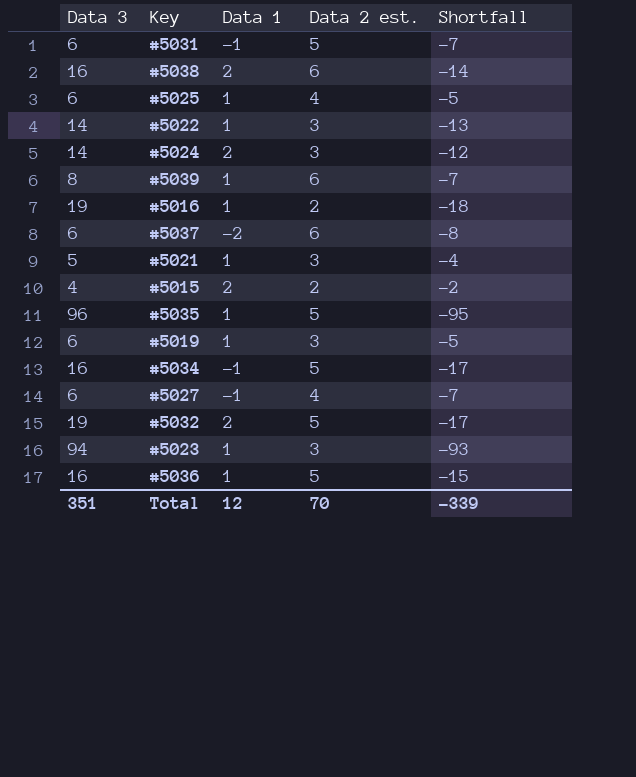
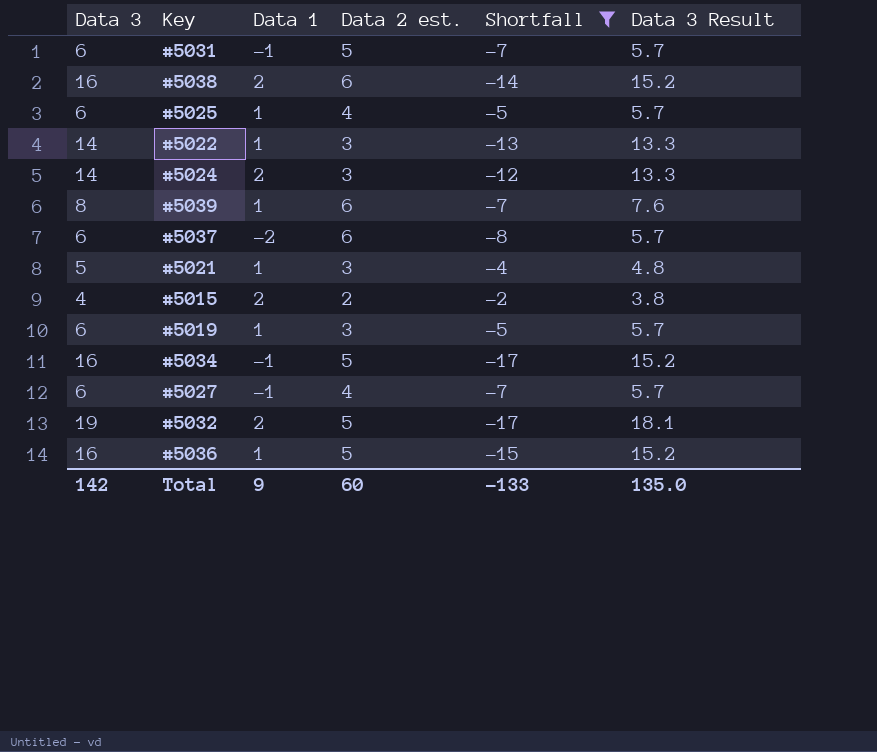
filter: none -> Shortfall >= -17
column Data 3 Result | formula: none -> [Data 3] * 0.95
Total | Data 3: 351 -> 142
Total | Data 1: 12 -> 9
Total | Data 2 est.: 70 -> 60
Total | Shortfall: -339 -> -133

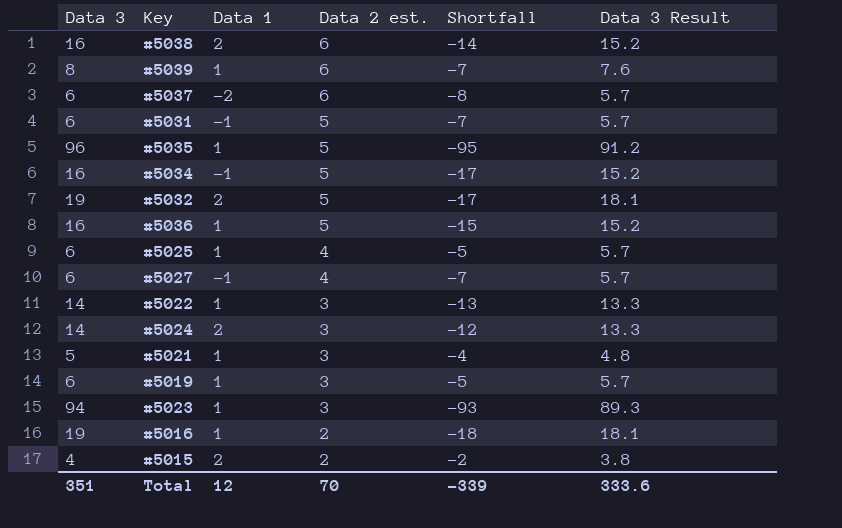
filter: Shortfall >= -17 -> none
row order: none -> Data 2 est. descending
Total | Data 3: 142 -> 351
Total | Data 1: 9 -> 12
Total | Data 2 est.: 60 -> 70
Total | Shortfall: -133 -> -339
Total | Data 3 Result: 135.0 -> 333.6

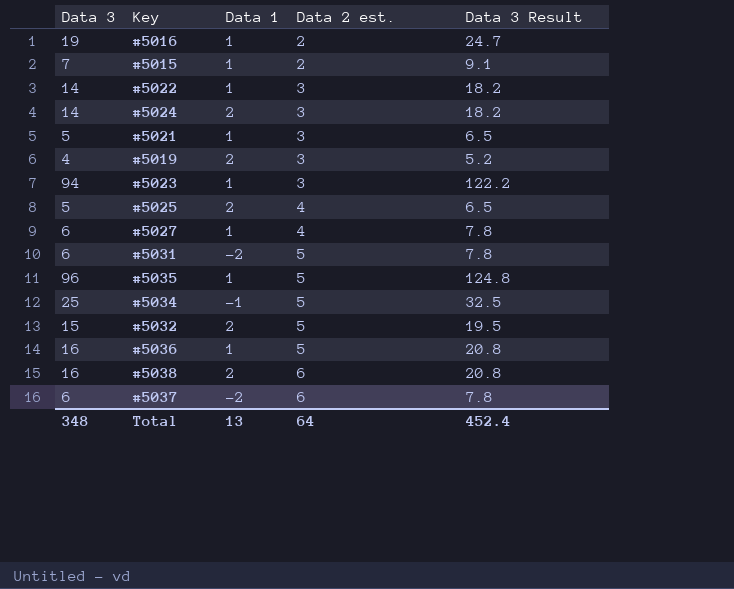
row order: Data 2 est. descending -> Data 2 est. ascending
column Shortfall | formula: [Data 1] - [Data 3] -> none
column Data 3 Result | formula: [Data 3] * 0.95 -> [Data 3] * 1.3
row #5039: 8 | 1 | 6 | -7 | 7.6 -> none
#5015 | Data 3: 4 -> 7
#5015 | Data 1: 2 -> 1
#5019 | Data 3: 6 -> 4
#5019 | Data 1: 1 -> 2
#5025 | Data 3: 6 -> 5
#5025 | Data 1: 1 -> 2
#5027 | Data 1: -1 -> 1
#5031 | Data 1: -1 -> -2
#5034 | Data 3: 16 -> 25
#5032 | Data 3: 19 -> 15
Total | Data 3: 351 -> 348
Total | Data 1: 12 -> 13
Total | Data 2 est.: 70 -> 64
Total | Data 3 Result: 333.6 -> 452.4

